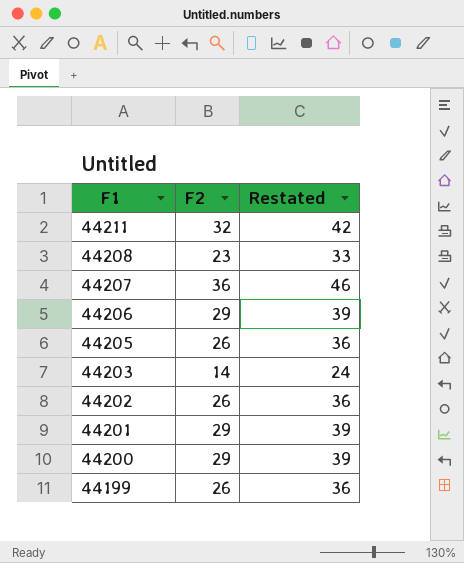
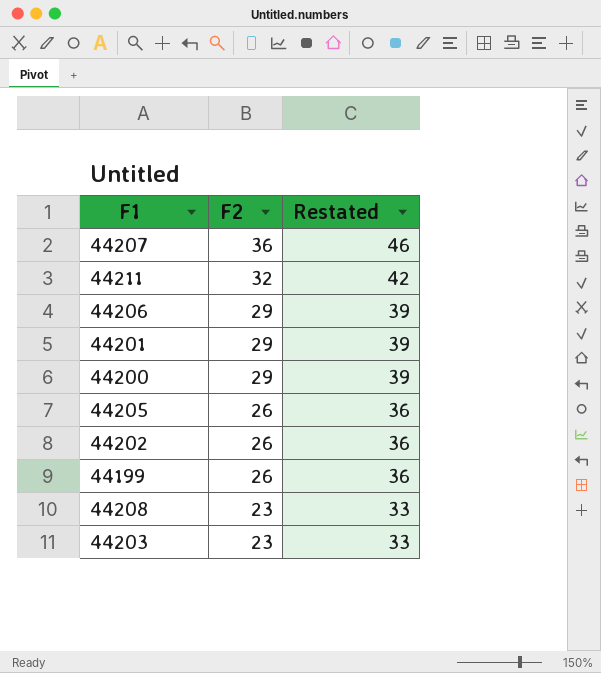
row order: F1 descending -> F2 descending
44203 | F2: 14 -> 23
44203 | Restated: 24 -> 33

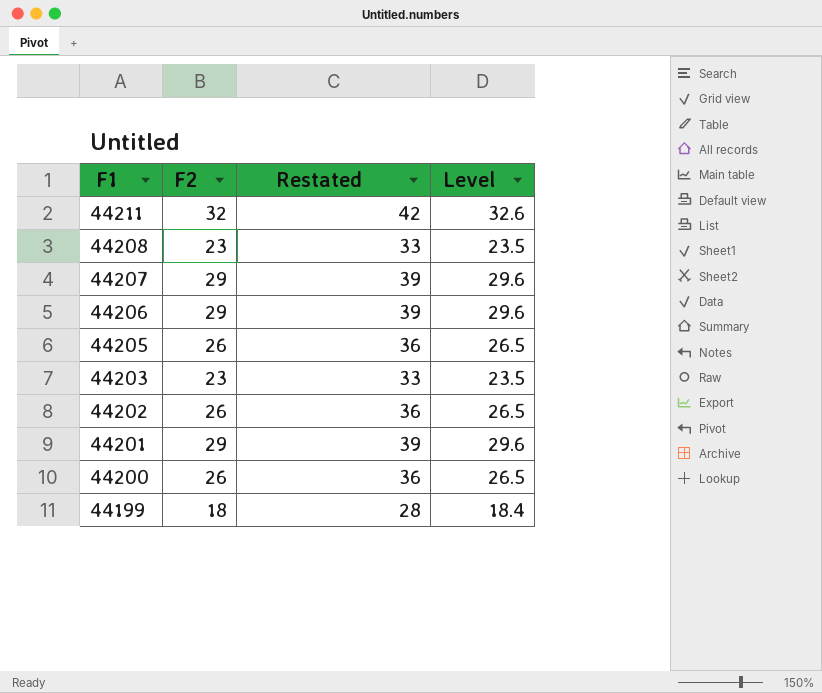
row order: F2 descending -> F1 descending
column Level | formula: none -> [F2] * 1.02
44207 | F2: 36 -> 29
44207 | Restated: 46 -> 39
44200 | F2: 29 -> 26
44200 | Restated: 39 -> 36
44199 | F2: 26 -> 18
44199 | Restated: 36 -> 28

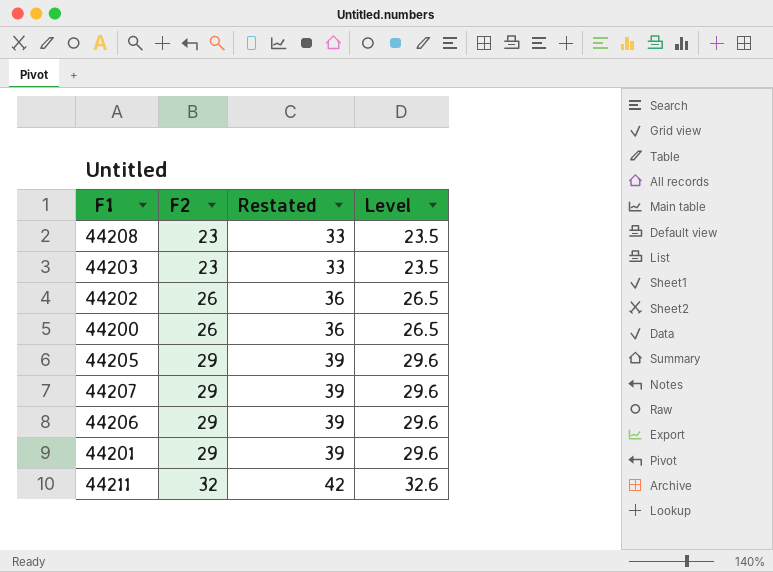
row order: F1 descending -> F2 ascending
row 44199: 18 | 28 | 18.4 -> none
44205 | F2: 26 -> 29
44205 | Restated: 36 -> 39
44205 | Level: 26.5 -> 29.6

